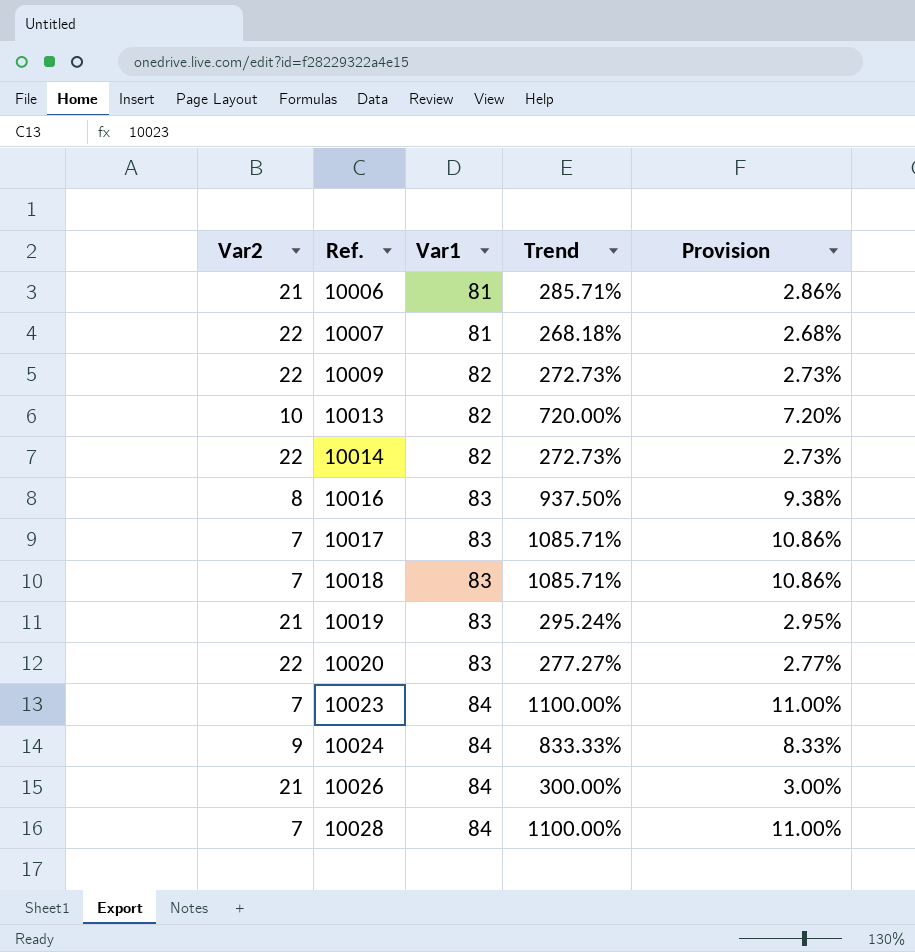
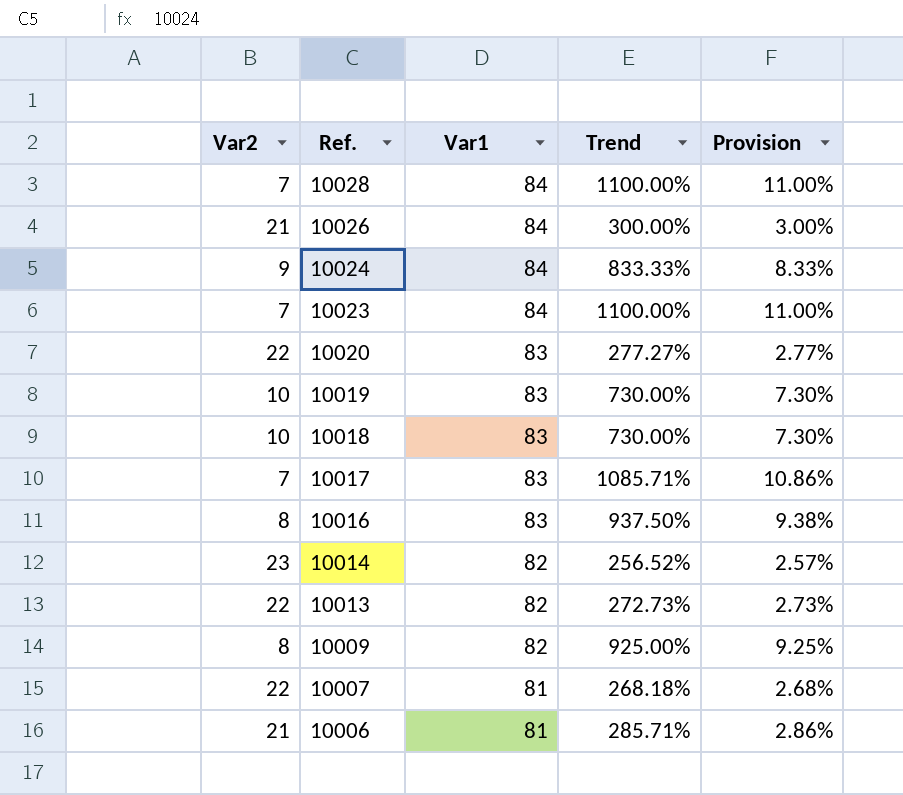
row order: Ref. ascending -> Ref. descending
10019 | Var2: 21 -> 10
10019 | Trend: 295.24% -> 730.00%
10019 | Provision: 2.95% -> 7.30%
10018 | Var2: 7 -> 10
10018 | Trend: 1085.71% -> 730.00%
10018 | Provision: 10.86% -> 7.30%
10014 | Var2: 22 -> 23
10014 | Trend: 272.73% -> 256.52%
10014 | Provision: 2.73% -> 2.57%
10013 | Var2: 10 -> 22
10013 | Trend: 720.00% -> 272.73%
10013 | Provision: 7.20% -> 2.73%
10009 | Var2: 22 -> 8
10009 | Trend: 272.73% -> 925.00%
10009 | Provision: 2.73% -> 9.25%

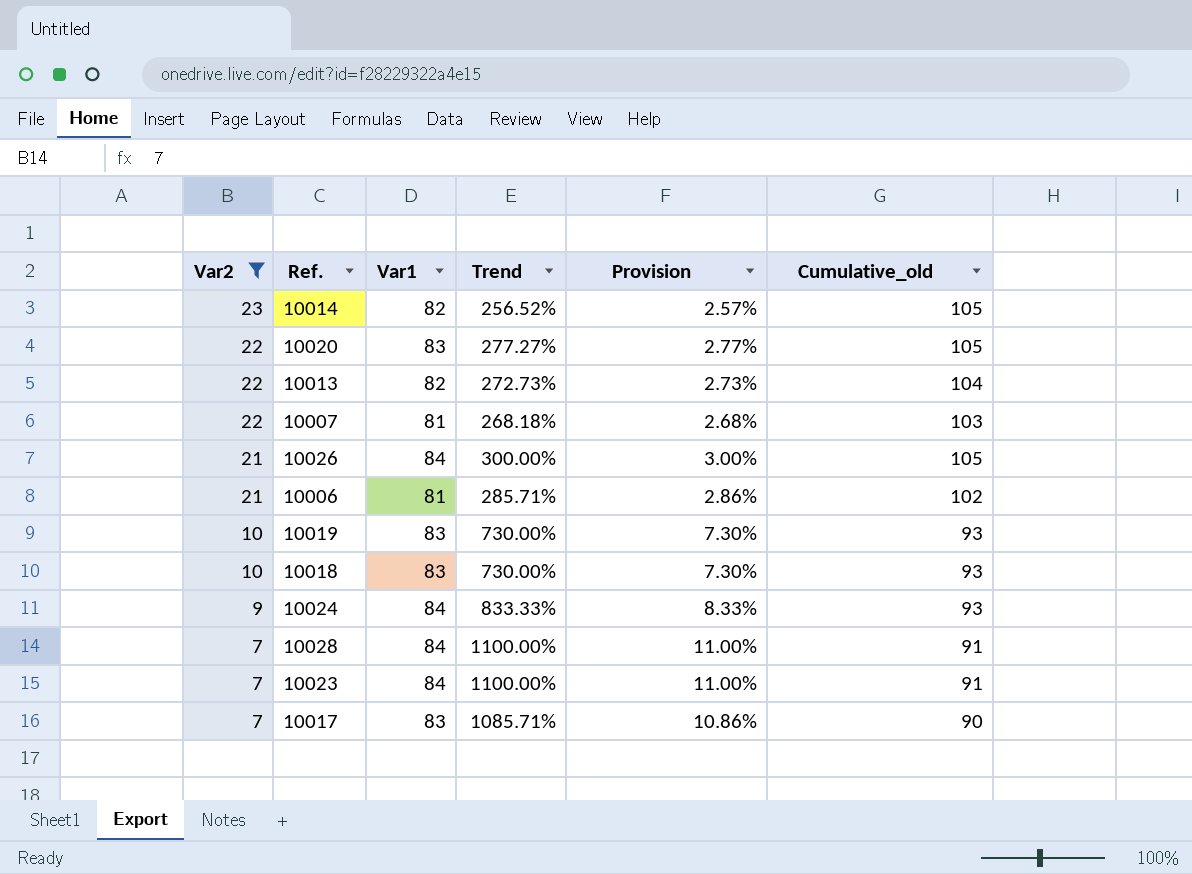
filter: none -> Var2 != 8
row order: Ref. descending -> Var2 descending
column Cumulative_old | formula: none -> [Var2] + [Var1]

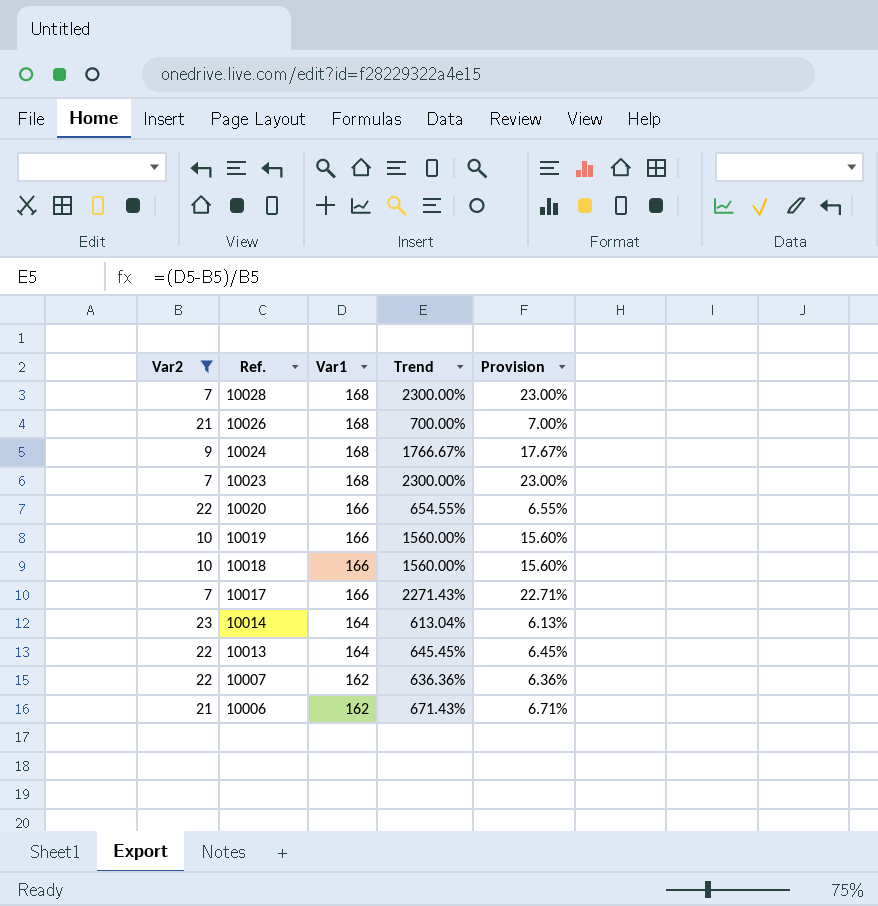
row order: Var2 descending -> Ref. descending
column Cumulative_old | formula: [Var2] + [Var1] -> none
10028 | Var1: 84 -> 168
10028 | Trend: 1100.00% -> 2300.00%
10028 | Provision: 11.00% -> 23.00%
10026 | Var1: 84 -> 168
10026 | Trend: 300.00% -> 700.00%
10026 | Provision: 3.00% -> 7.00%
10024 | Var1: 84 -> 168
10024 | Trend: 833.33% -> 1766.67%
10024 | Provision: 8.33% -> 17.67%
10023 | Var1: 84 -> 168
10023 | Trend: 1100.00% -> 2300.00%
10023 | Provision: 11.00% -> 23.00%
10020 | Var1: 83 -> 166
10020 | Trend: 277.27% -> 654.55%
10020 | Provision: 2.77% -> 6.55%
10019 | Var1: 83 -> 166
10019 | Trend: 730.00% -> 1560.00%
10019 | Provision: 7.30% -> 15.60%
10018 | Var1: 83 -> 166
10018 | Trend: 730.00% -> 1560.00%
10018 | Provision: 7.30% -> 15.60%
10017 | Var1: 83 -> 166
10017 | Trend: 1085.71% -> 2271.43%
10017 | Provision: 10.86% -> 22.71%
10014 | Var1: 82 -> 164
10014 | Trend: 256.52% -> 613.04%
10014 | Provision: 2.57% -> 6.13%
10013 | Var1: 82 -> 164
10013 | Trend: 272.73% -> 645.45%
10013 | Provision: 2.73% -> 6.45%
10007 | Var1: 81 -> 162
10007 | Trend: 268.18% -> 636.36%
10007 | Provision: 2.68% -> 6.36%
10006 | Var1: 81 -> 162
10006 | Trend: 285.71% -> 671.43%
10006 | Provision: 2.86% -> 6.71%

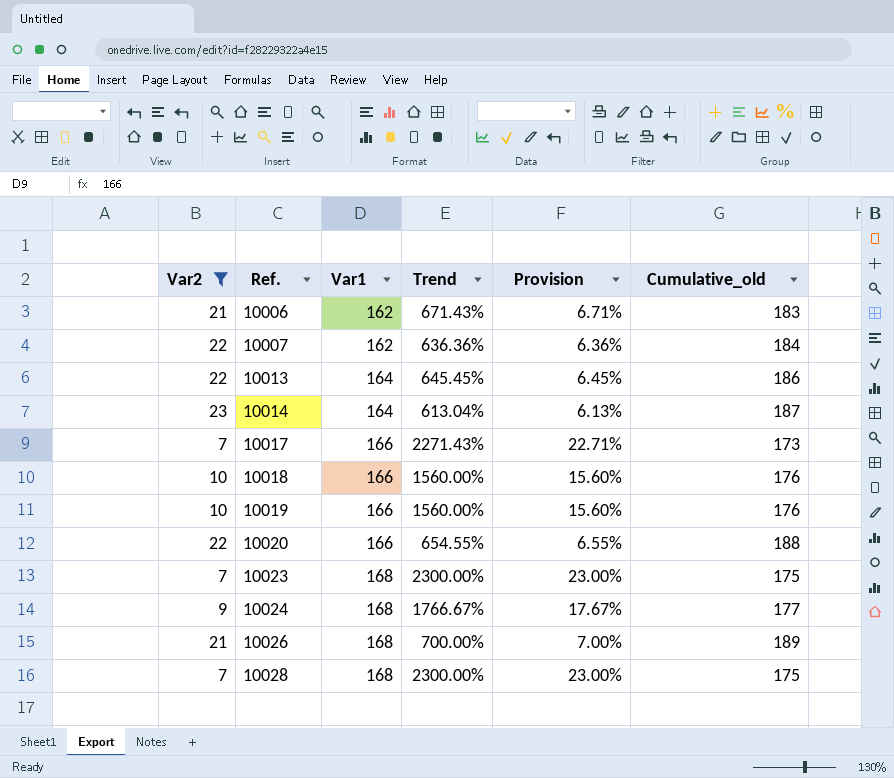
row order: Ref. descending -> Ref. ascending
column Cumulative_old | formula: none -> [Var2] + [Var1]

